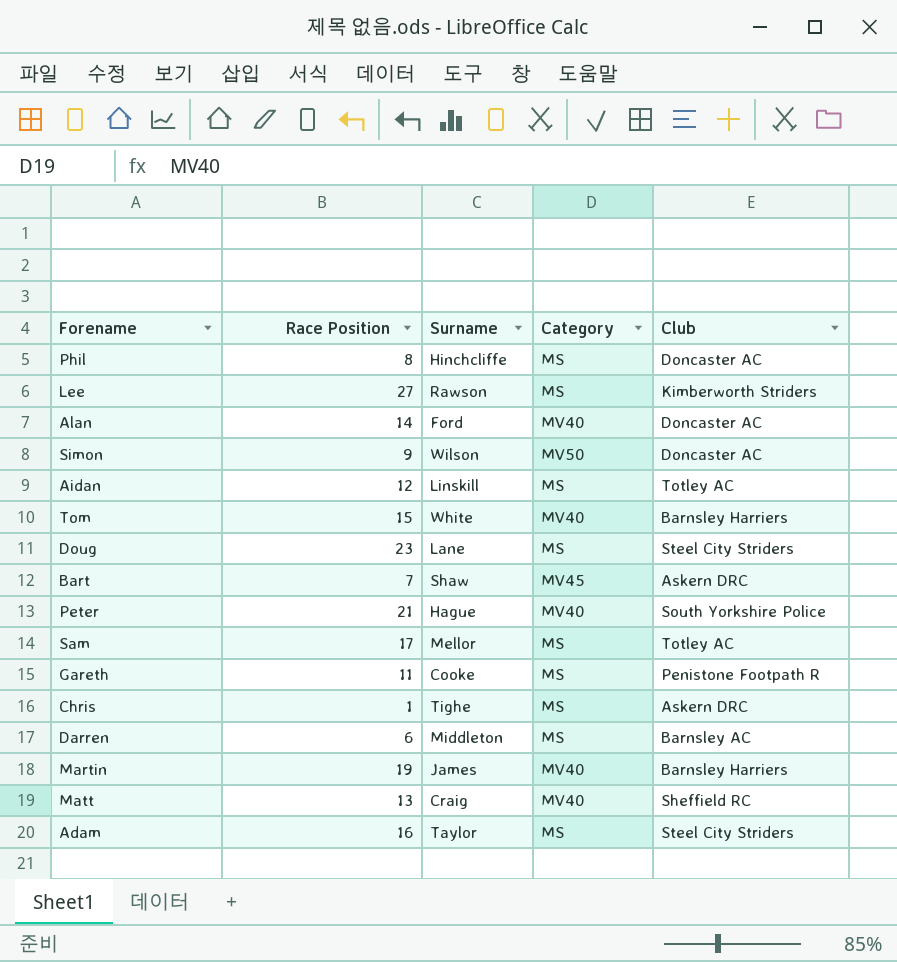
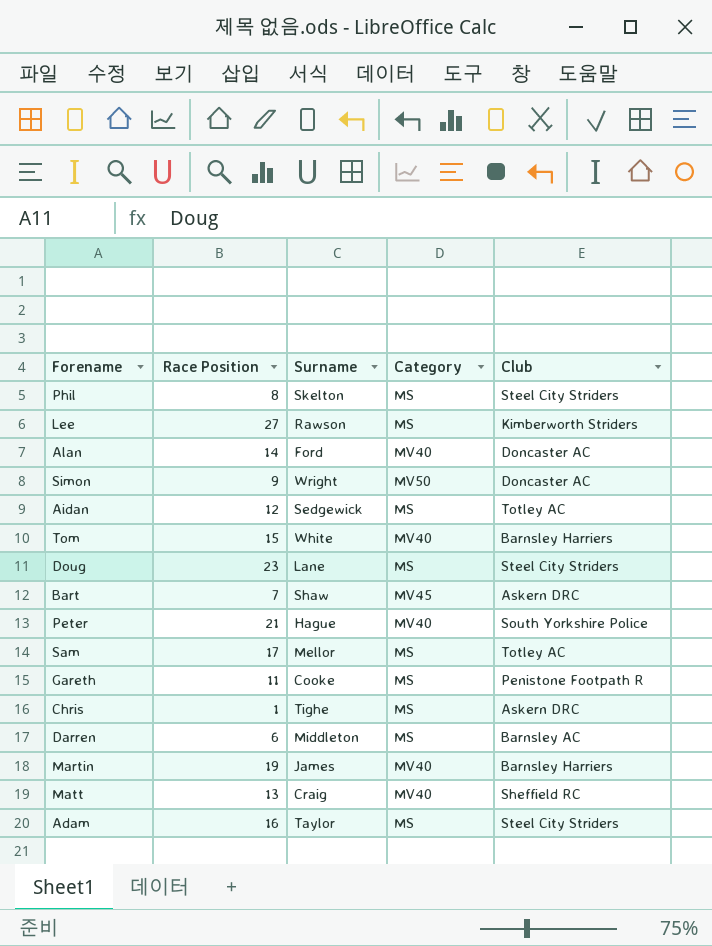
Phil | Surname: Hinchcliffe -> Skelton
Phil | Club: Doncaster AC -> Steel City Striders
Simon | Surname: Wilson -> Wright
Aidan | Surname: Linskill -> Sedgewick

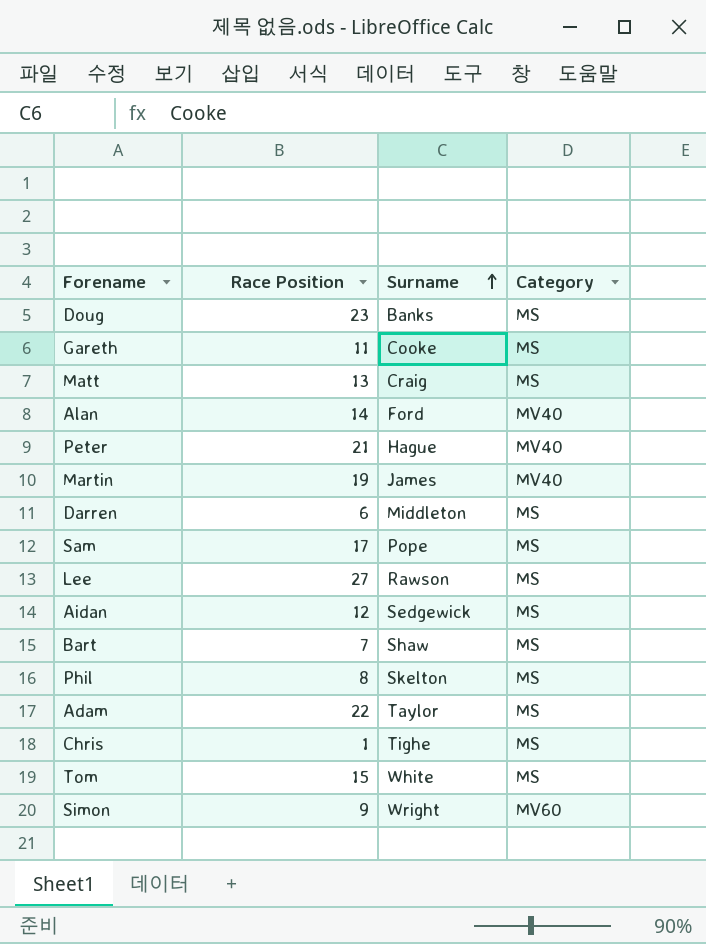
row order: none -> Surname ascending
column Club | position: 5 -> none
Doug | Surname: Lane -> Banks
Matt | Category: MV40 -> MS
Sam | Surname: Mellor -> Pope
Bart | Category: MV45 -> MS
Adam | Race Position: 16 -> 22
Tom | Category: MV40 -> MS
Simon | Category: MV50 -> MV60

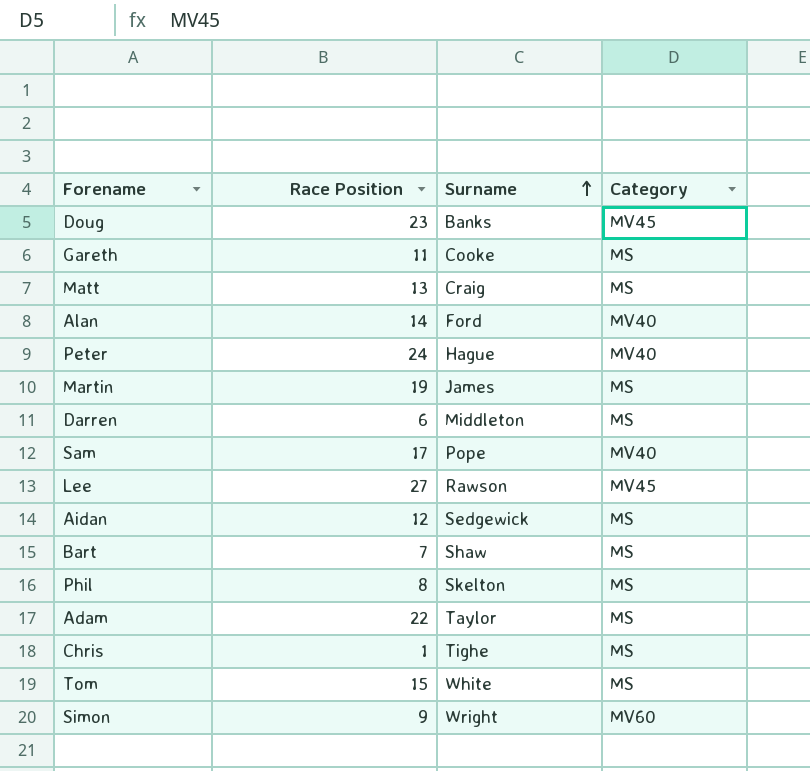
Doug | Category: MS -> MV45
Peter | Race Position: 21 -> 24
Martin | Category: MV40 -> MS
Sam | Category: MS -> MV40
Lee | Category: MS -> MV45

